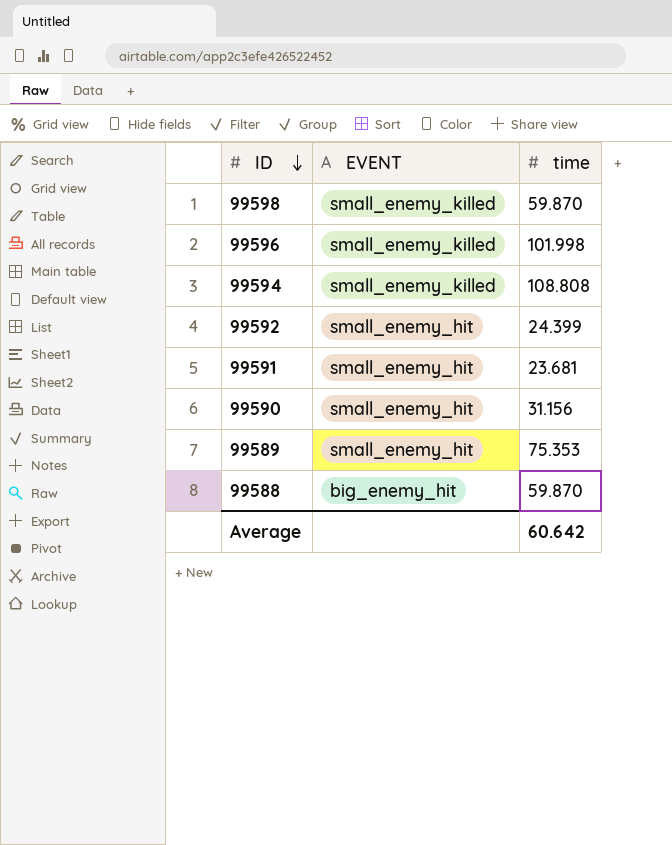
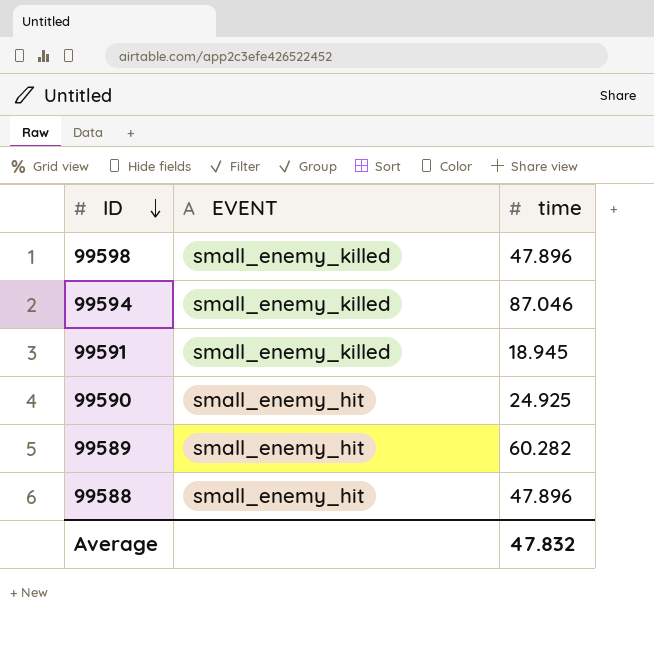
row 99596: small_enemy_killed | 101.998 -> none
row 99592: small_enemy_hit | 24.399 -> none
99598 | time: 59.870 -> 47.896
99594 | time: 108.808 -> 87.046
99591 | EVENT: small_enemy_hit -> small_enemy_killed
99591 | time: 23.681 -> 18.945
99590 | time: 31.156 -> 24.925
99589 | time: 75.353 -> 60.282
99588 | EVENT: big_enemy_hit -> small_enemy_hit
99588 | time: 59.870 -> 47.896
Average | time: 60.642 -> 47.832

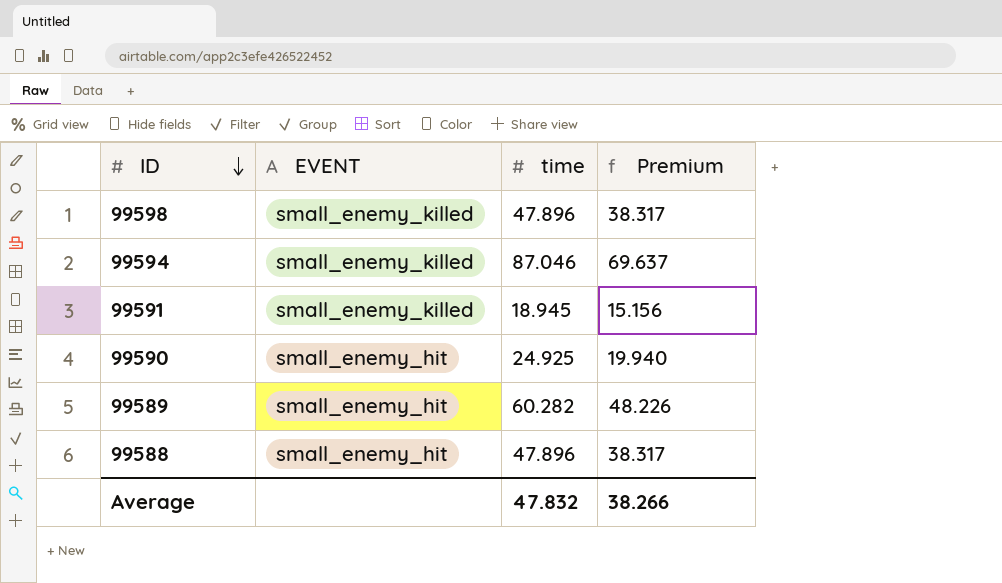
column Premium | formula: none -> [time] * 0.8

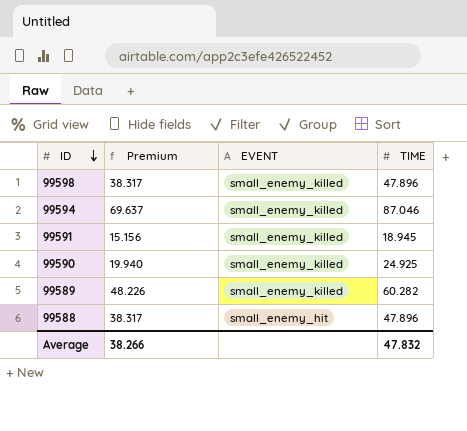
column Premium | position: 4 -> 2
column name: time -> TIME
99590 | EVENT: small_enemy_hit -> small_enemy_killed
99589 | EVENT: small_enemy_hit -> small_enemy_killed

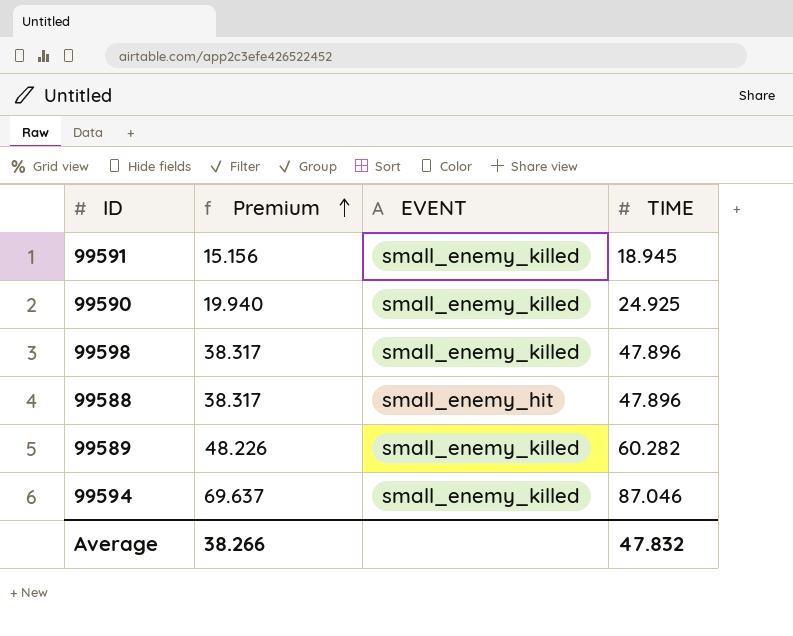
row order: ID descending -> Premium ascending

